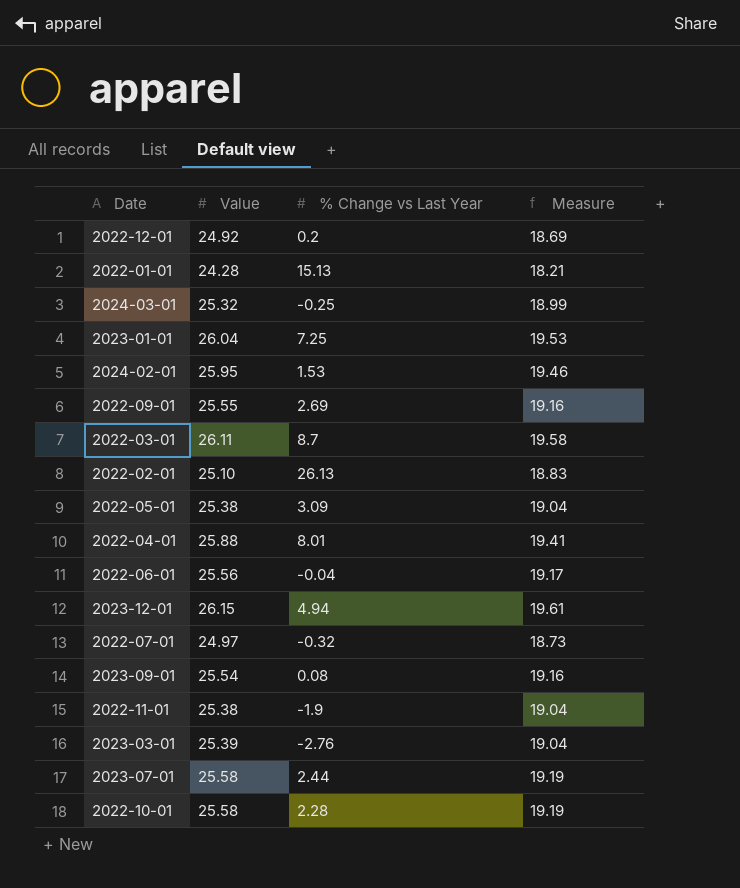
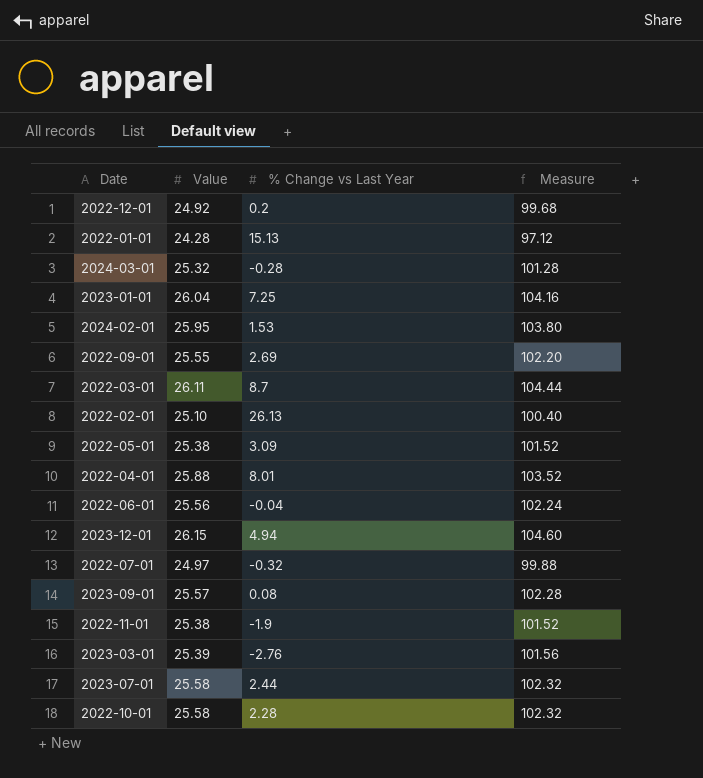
column Measure | formula: [Value] * 0.75 -> [Value] * 4
2024-03-01 | % Change vs Last Year: -0.25 -> -0.28
2023-09-01 | Value: 25.54 -> 25.57

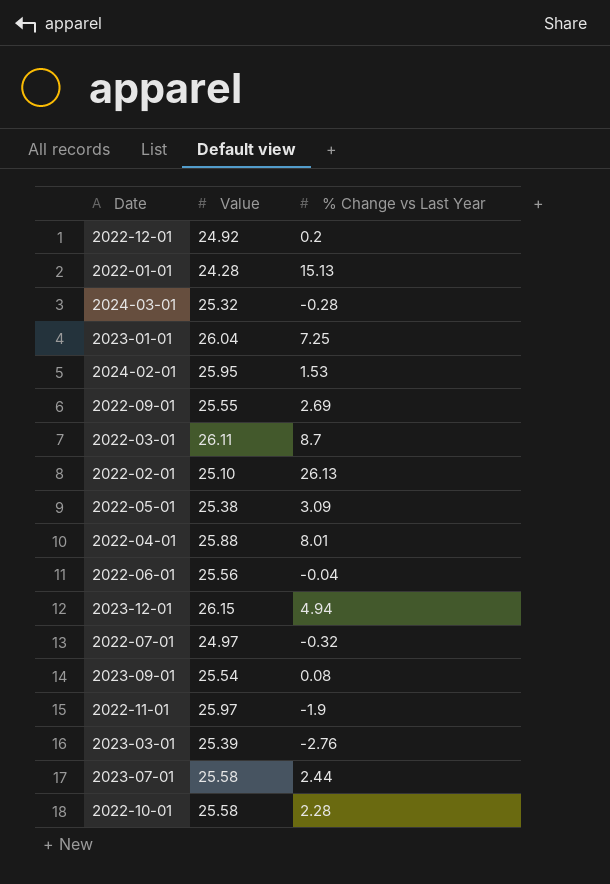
column Measure | formula: [Value] * 4 -> none
2023-09-01 | Value: 25.57 -> 25.54
2022-11-01 | Value: 25.38 -> 25.97

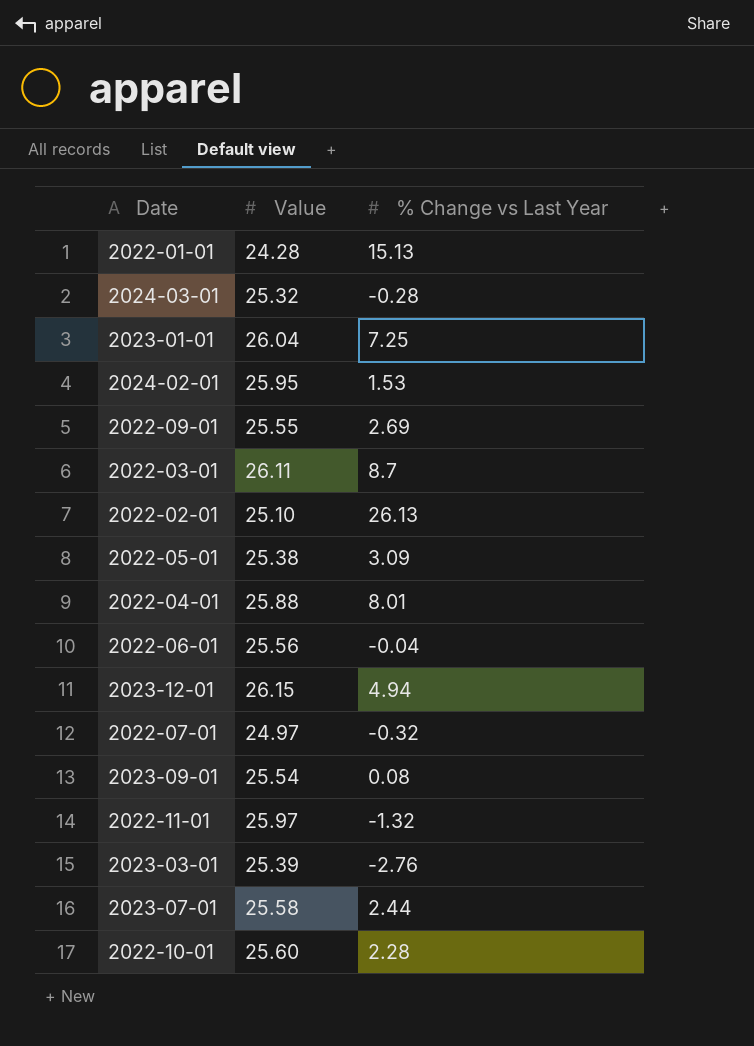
row 2022-12-01: 24.92 | 0.2 -> none
2022-11-01 | % Change vs Last Year: -1.9 -> -1.32
2022-10-01 | Value: 25.58 -> 25.60

